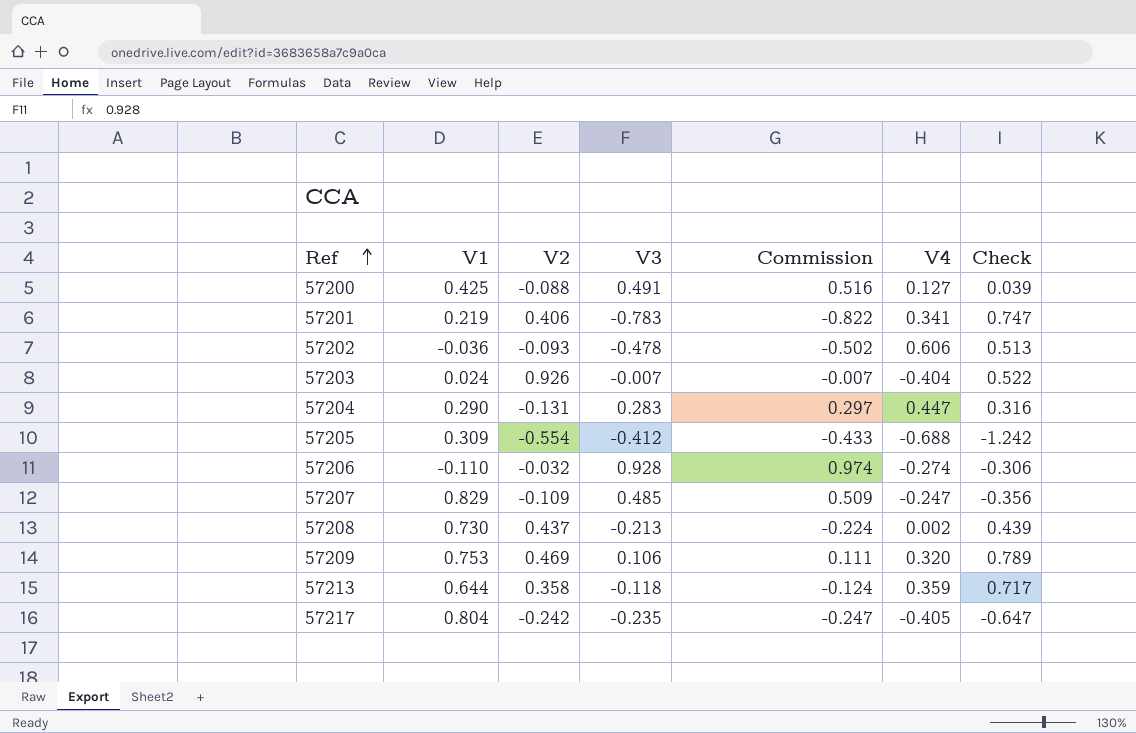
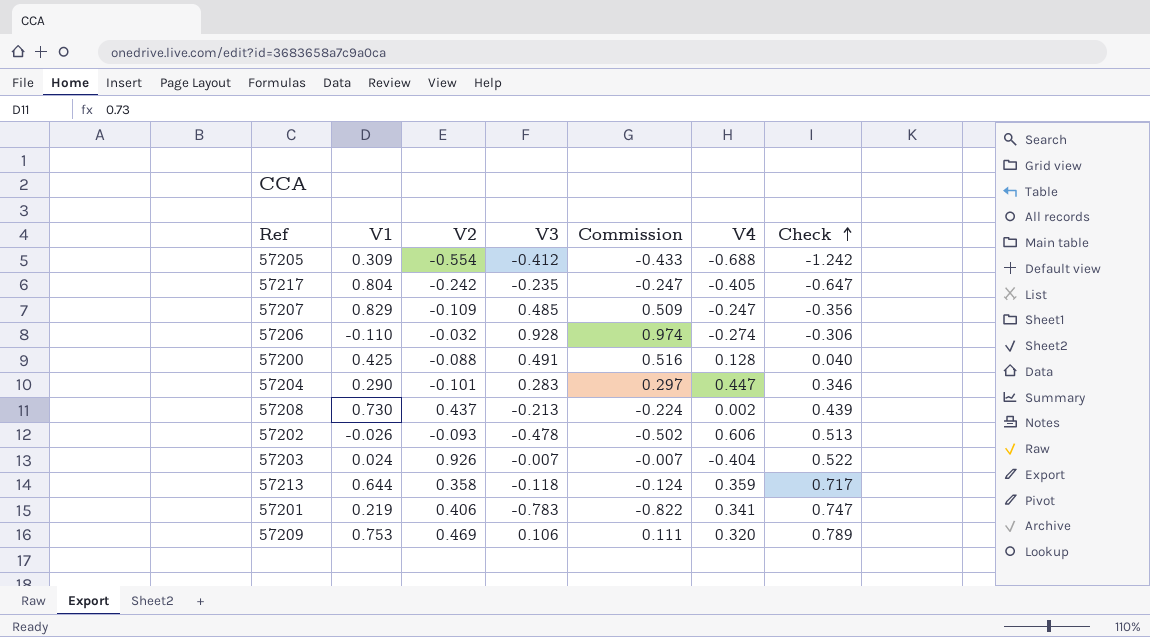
row order: Ref ascending -> Check ascending
57200 | V4: 0.127 -> 0.128
57200 | Check: 0.039 -> 0.040
57204 | V2: -0.131 -> -0.101
57204 | Check: 0.316 -> 0.346
57202 | V1: -0.036 -> -0.026

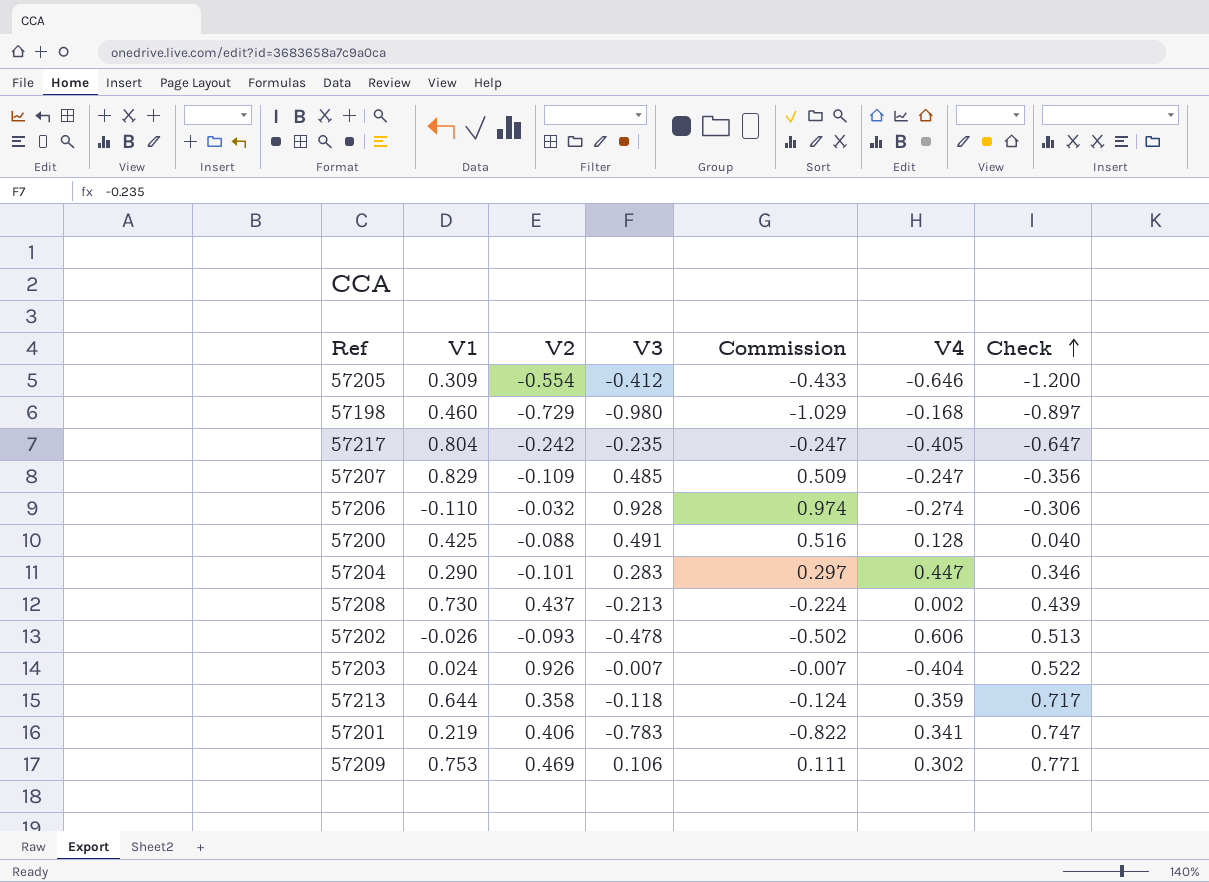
57205 | V4: -0.688 -> -0.646
57205 | Check: -1.242 -> -1.200
row 57198: none -> 0.460 | -0.729 | -0.980 | -1.029 | -0.168 | -0.897
57209 | V4: 0.320 -> 0.302
57209 | Check: 0.789 -> 0.771

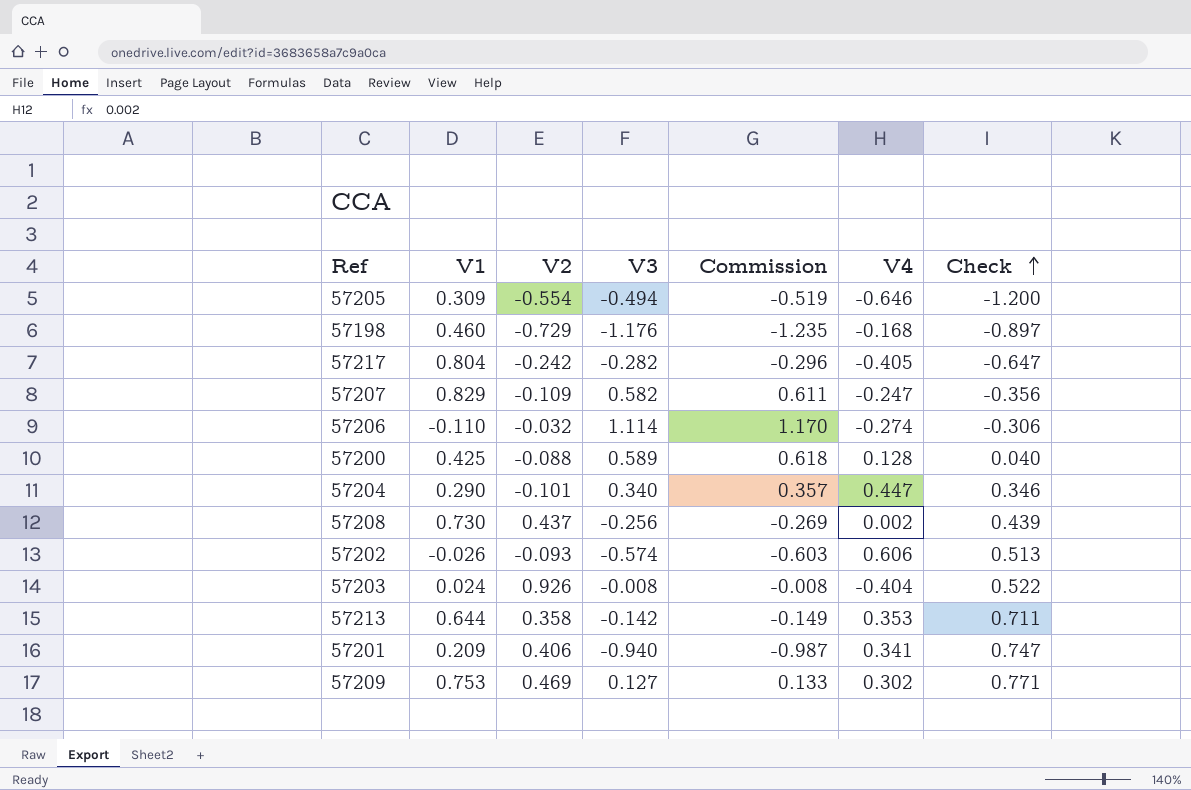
57205 | V3: -0.412 -> -0.494
57205 | Commission: -0.433 -> -0.519
57198 | V3: -0.980 -> -1.176
57198 | Commission: -1.029 -> -1.235
57217 | V3: -0.235 -> -0.282
57217 | Commission: -0.247 -> -0.296
57207 | V3: 0.485 -> 0.582
57207 | Commission: 0.509 -> 0.611
57206 | V3: 0.928 -> 1.114
57206 | Commission: 0.974 -> 1.170
57200 | V3: 0.491 -> 0.589
57200 | Commission: 0.516 -> 0.618
57204 | V3: 0.283 -> 0.340
57204 | Commission: 0.297 -> 0.357
57208 | V3: -0.213 -> -0.256
57208 | Commission: -0.224 -> -0.269
57202 | V3: -0.478 -> -0.574
57202 | Commission: -0.502 -> -0.603
57203 | V3: -0.007 -> -0.008
57203 | Commission: -0.007 -> -0.008
57213 | V3: -0.118 -> -0.142
57213 | Commission: -0.124 -> -0.149
57213 | V4: 0.359 -> 0.353
57213 | Check: 0.717 -> 0.711
57201 | V1: 0.219 -> 0.209
57201 | V3: -0.783 -> -0.940
57201 | Commission: -0.822 -> -0.987
57209 | V3: 0.106 -> 0.127
57209 | Commission: 0.111 -> 0.133

